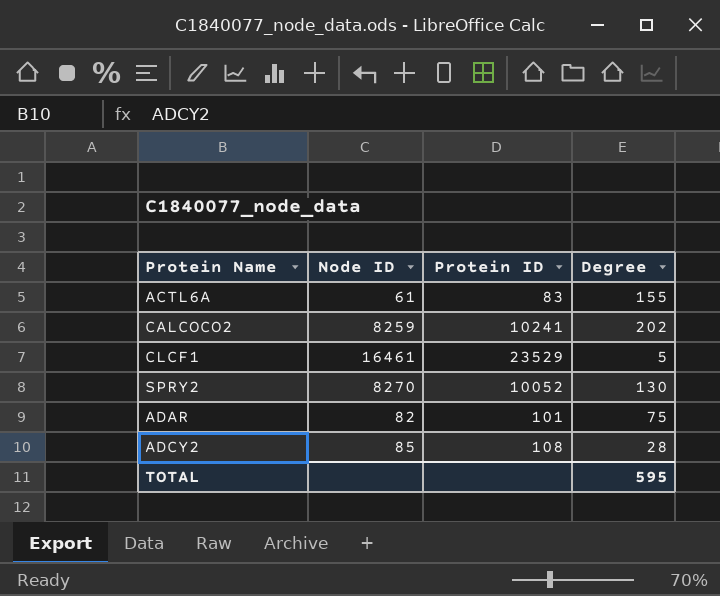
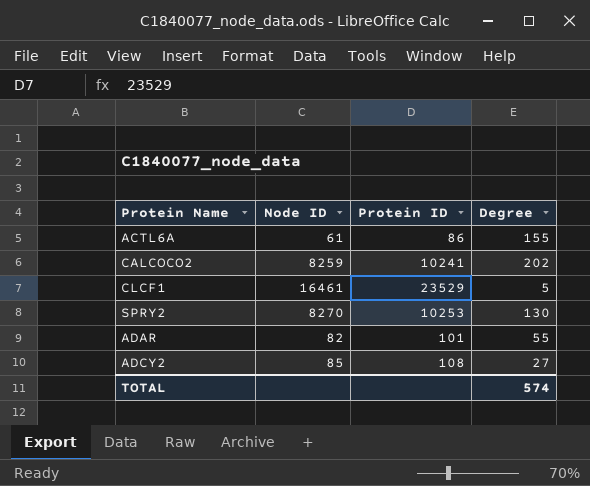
ACTL6A | Protein ID: 83 -> 86
SPRY2 | Protein ID: 10052 -> 10253
ADAR | Degree: 75 -> 55
ADCY2 | Degree: 28 -> 27
TOTAL | Degree: 595 -> 574

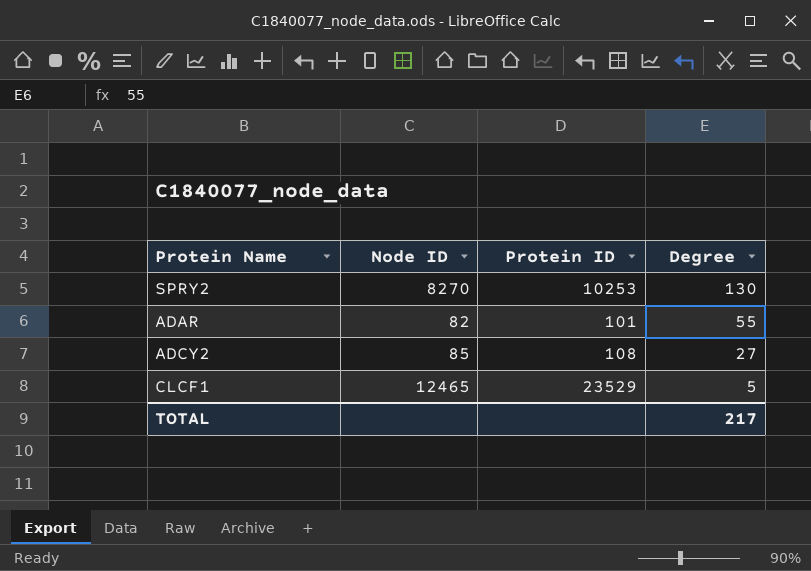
row order: none -> Degree descending
row ACTL6A: 61 | 86 | 155 -> none
row CALCOCO2: 8259 | 10241 | 202 -> none
CLCF1 | Node ID: 16461 -> 12465
TOTAL | Degree: 574 -> 217

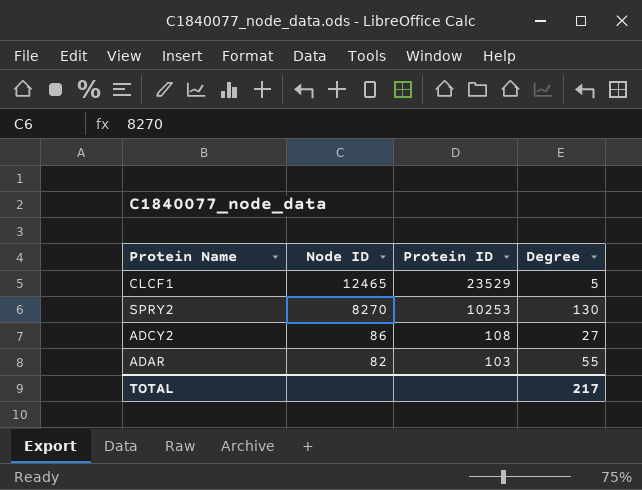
row order: Degree descending -> Node ID descending
ADCY2 | Node ID: 85 -> 86
ADAR | Protein ID: 101 -> 103

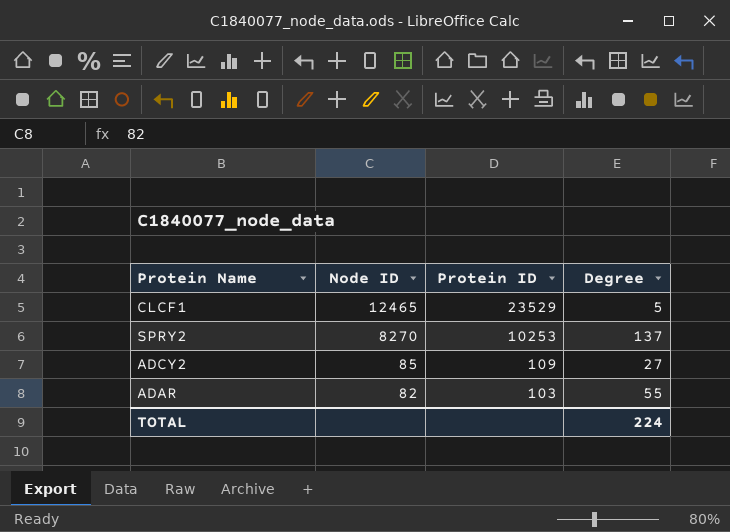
SPRY2 | Degree: 130 -> 137
ADCY2 | Node ID: 86 -> 85
ADCY2 | Protein ID: 108 -> 109
TOTAL | Degree: 217 -> 224

